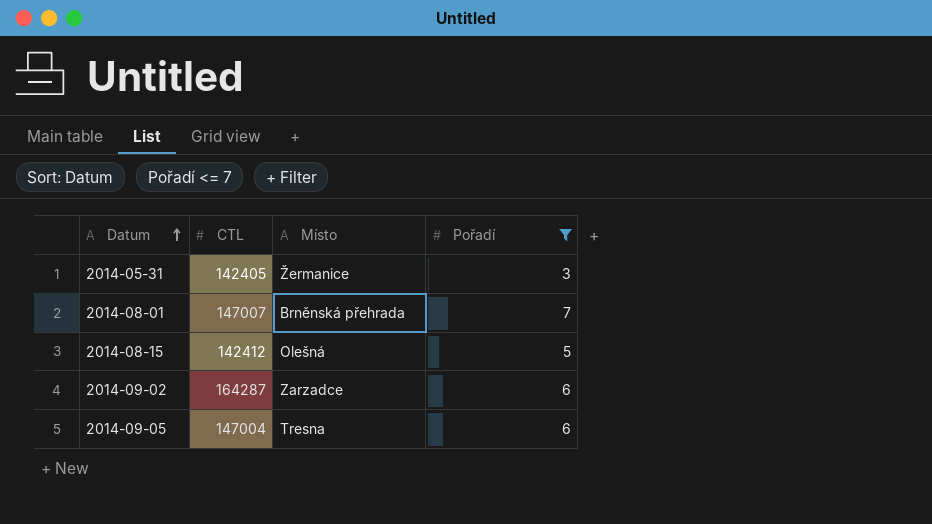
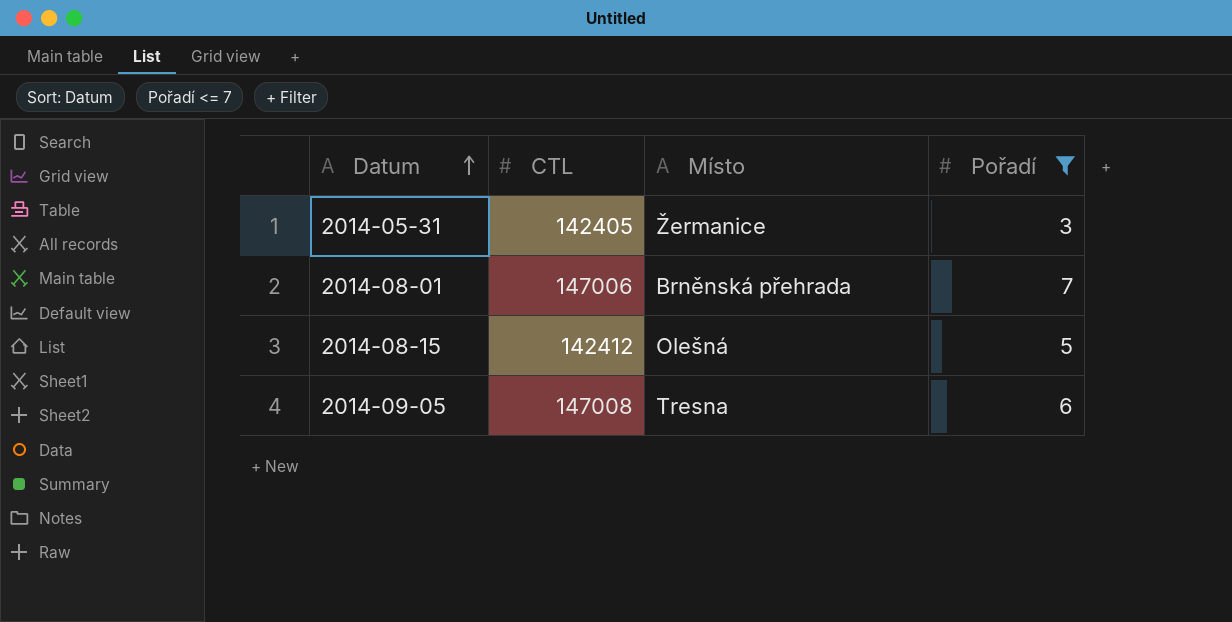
row 2014-09-02: 164287 | Zarzadce | 6 -> none
2014-08-01 | CTL: 147007 -> 147006
2014-09-05 | CTL: 147004 -> 147008

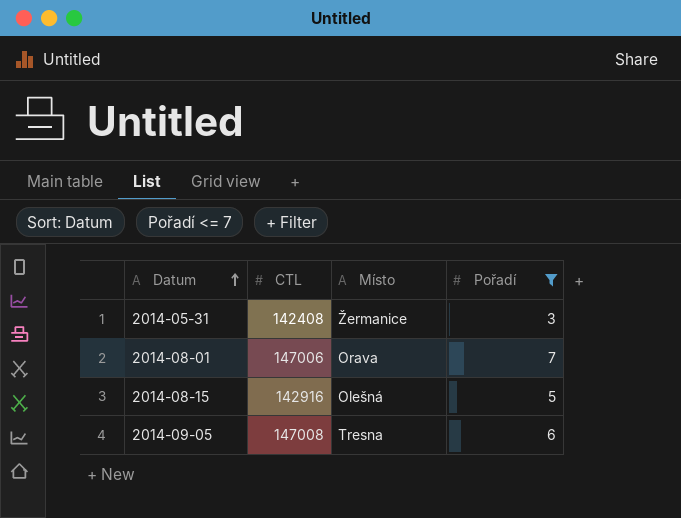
2014-05-31 | CTL: 142405 -> 142408
2014-08-01 | Místo: Brněnská přehrada -> Orava
2014-08-15 | CTL: 142412 -> 142916

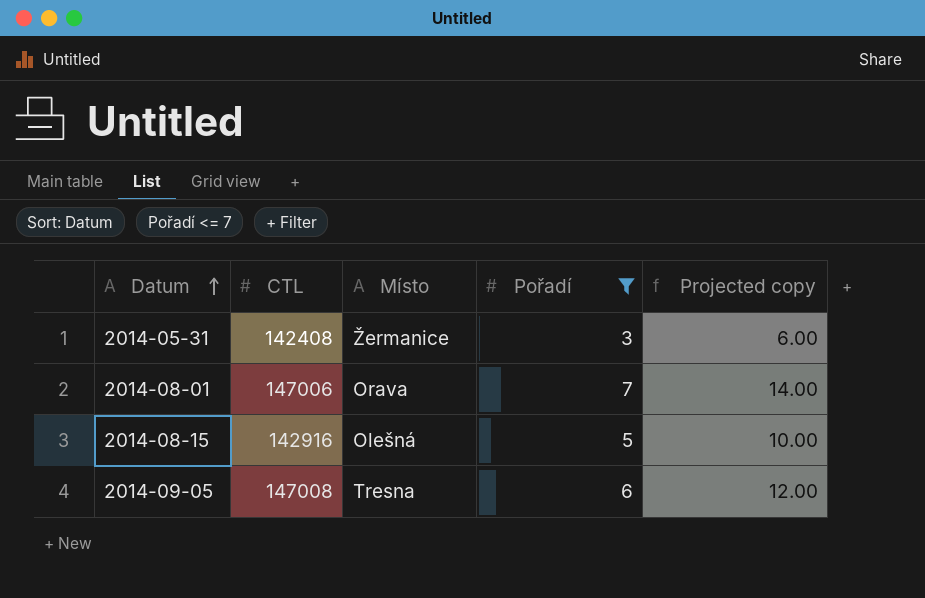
column Projected copy | formula: none -> [Pořadí] * 2

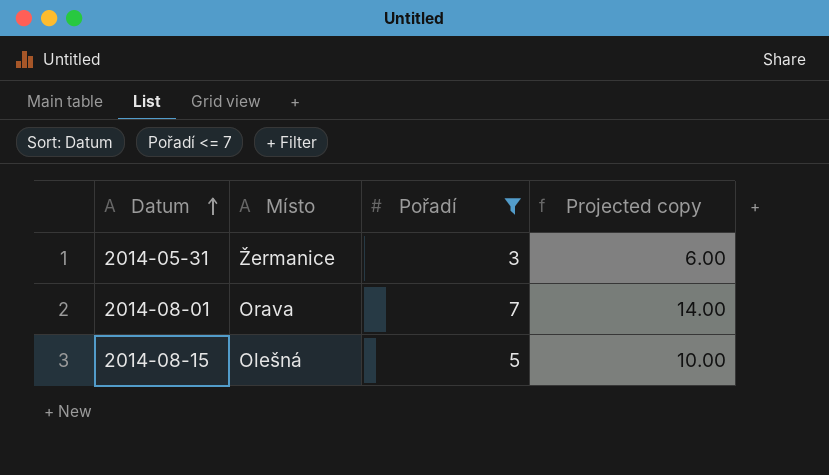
column CTL | position: 2 -> none
row 2014-09-05: 147008 | Tresna | 6 | 12.00 -> none

